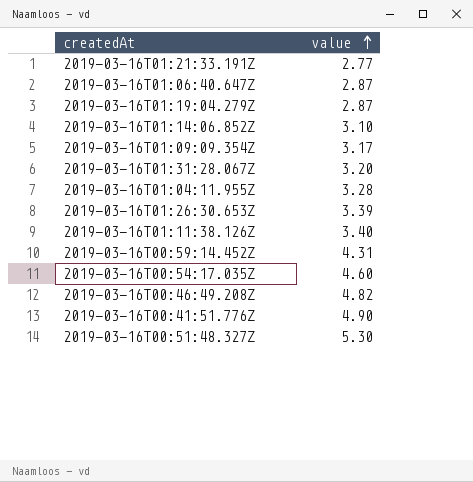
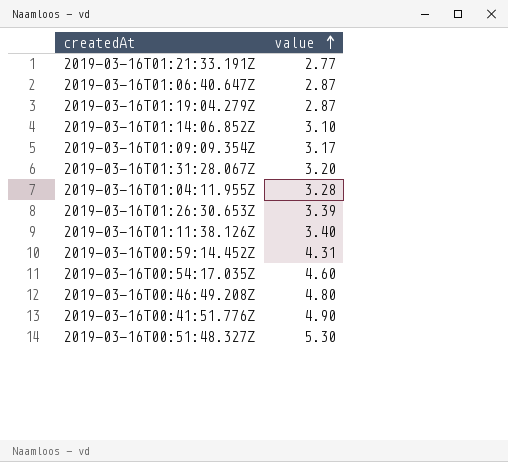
2019-03-16T00:46:49.208Z | value: 4.82 -> 4.80

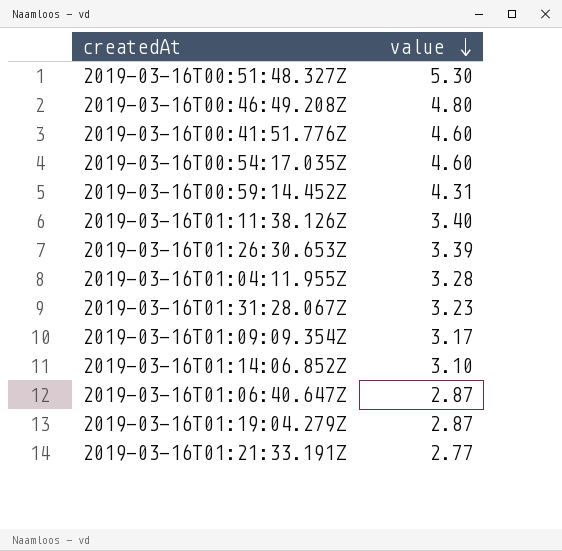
row order: value ascending -> value descending
2019-03-16T00:41:51.776Z | value: 4.90 -> 4.60
2019-03-16T01:31:28.067Z | value: 3.20 -> 3.23

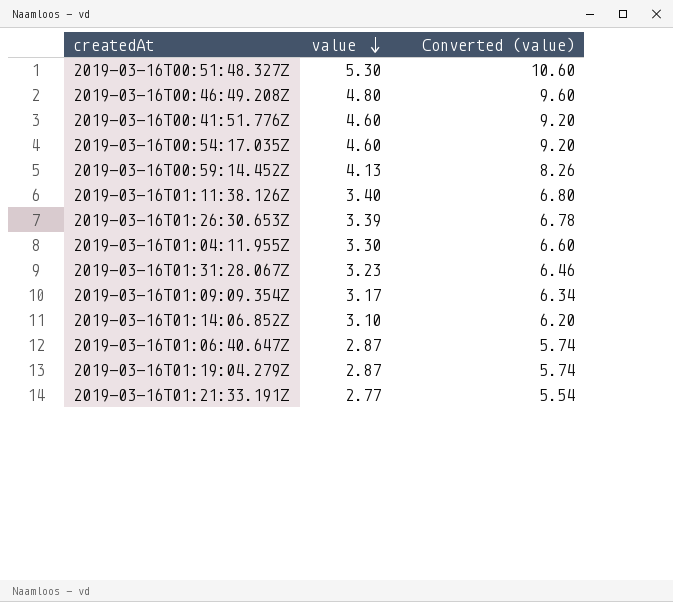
column Converted (value) | formula: none -> [value] * 2
2019-03-16T00:59:14.452Z | value: 4.31 -> 4.13
2019-03-16T01:04:11.955Z | value: 3.28 -> 3.30

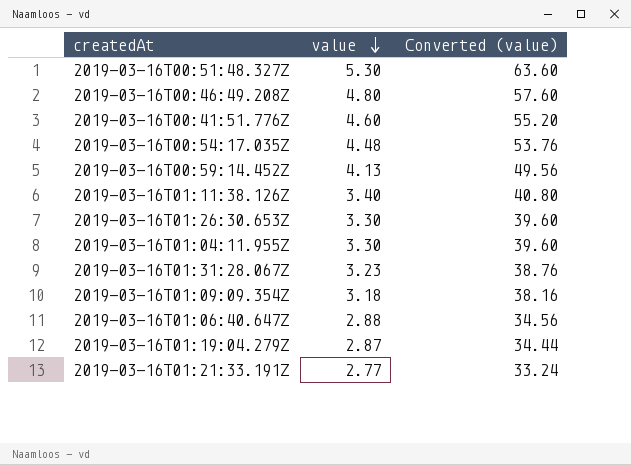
column Converted (value) | formula: [value] * 2 -> [value] * 12
row 2019-03-16T01:14:06.852Z: 3.10 | 6.20 -> none
2019-03-16T00:54:17.035Z | value: 4.60 -> 4.48
2019-03-16T01:26:30.653Z | value: 3.39 -> 3.30
2019-03-16T01:09:09.354Z | value: 3.17 -> 3.18
2019-03-16T01:06:40.647Z | value: 2.87 -> 2.88

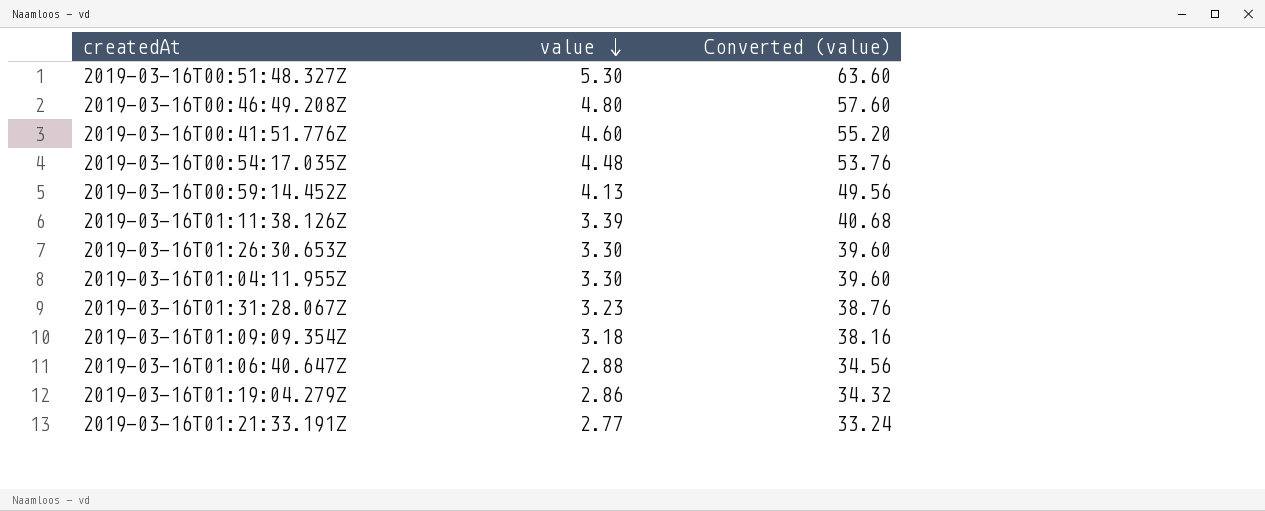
2019-03-16T01:11:38.126Z | value: 3.40 -> 3.39
2019-03-16T01:11:38.126Z | Converted (value): 40.80 -> 40.68
2019-03-16T01:19:04.279Z | value: 2.87 -> 2.86
2019-03-16T01:19:04.279Z | Converted (value): 34.44 -> 34.32

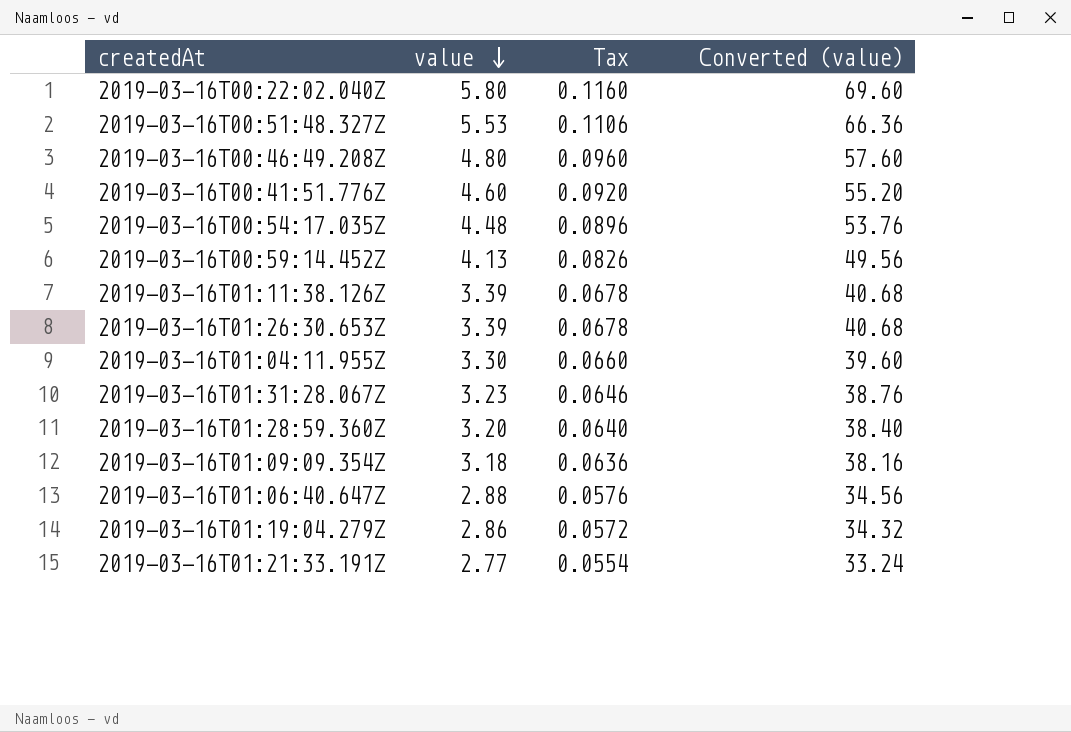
column Tax | formula: none -> [value] * 0.02
row 2019-03-16T00:22:02.040Z: none -> 5.80 | 0.1160 | 69.60
2019-03-16T00:51:48.327Z | value: 5.30 -> 5.53
2019-03-16T00:51:48.327Z | Converted (value): 63.60 -> 66.36
2019-03-16T01:26:30.653Z | value: 3.30 -> 3.39
2019-03-16T01:26:30.653Z | Converted (value): 39.60 -> 40.68
row 2019-03-16T01:28:59.360Z: none -> 3.20 | 0.0640 | 38.40

